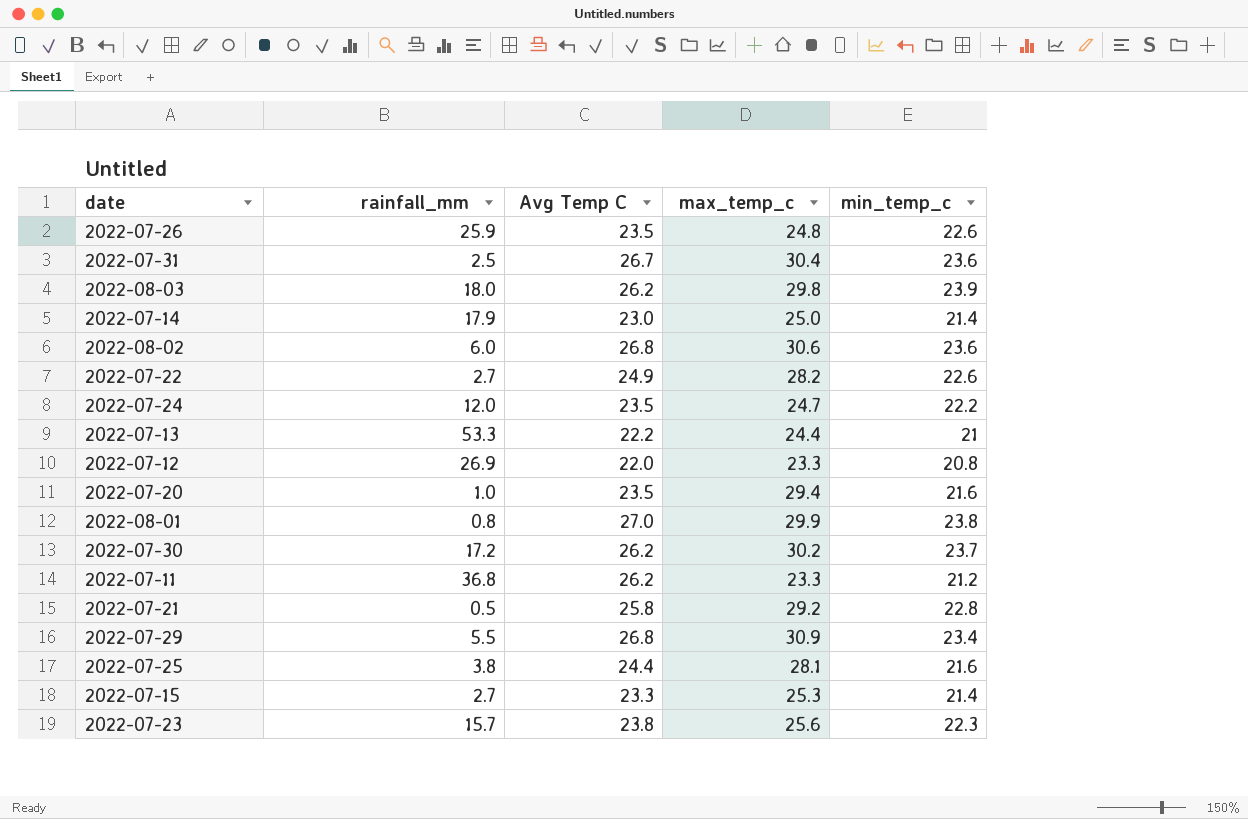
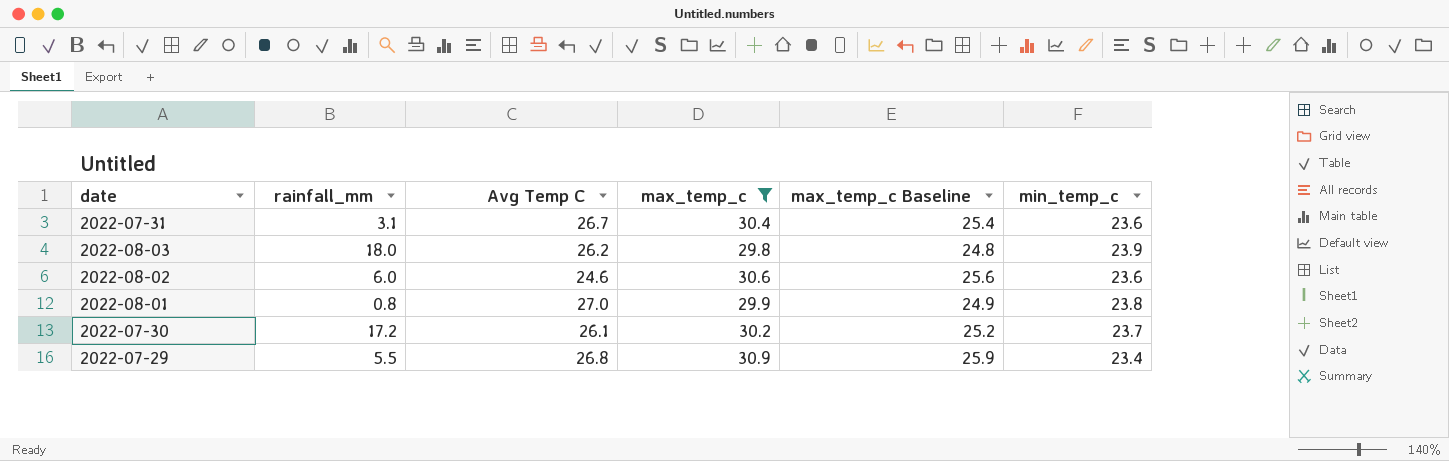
filter: none -> max_temp_c >= 29.8
column max_temp_c Baseline | formula: none -> [max_temp_c] - 5
2022-07-31 | rainfall_mm: 2.5 -> 3.1
2022-08-02 | Avg Temp C: 26.8 -> 24.6
2022-07-30 | Avg Temp C: 26.2 -> 26.1

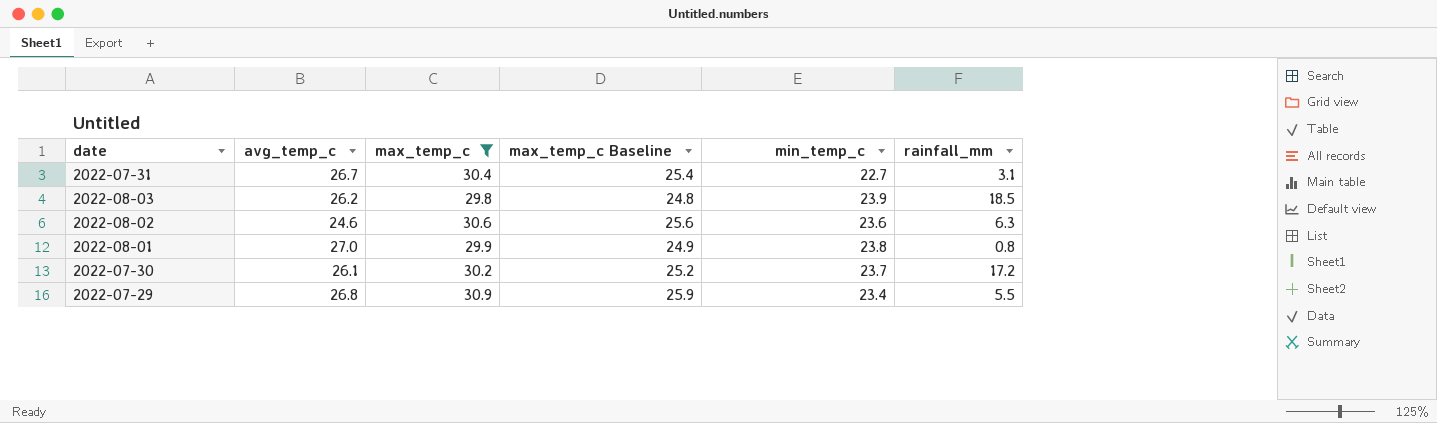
column name: Avg Temp C -> avg_temp_c
column rainfall_mm | position: 2 -> 6
2022-07-31 | min_temp_c: 23.6 -> 22.7
2022-08-03 | rainfall_mm: 18.0 -> 18.5
2022-08-02 | rainfall_mm: 6.0 -> 6.3

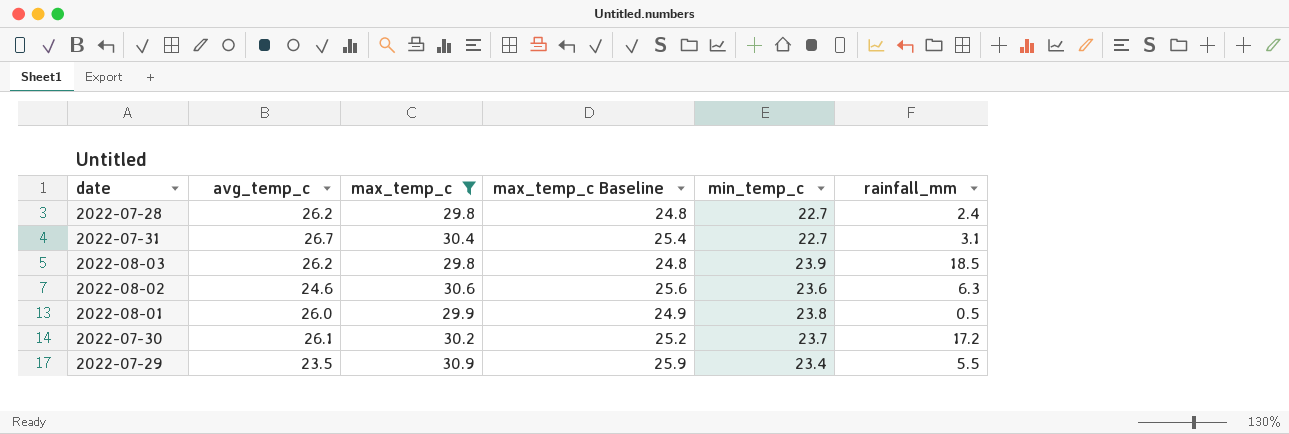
row 2022-07-28: none -> 26.2 | 29.8 | 24.8 | 22.7 | 2.4
2022-08-01 | avg_temp_c: 27.0 -> 26.0
2022-08-01 | rainfall_mm: 0.8 -> 0.5
2022-07-29 | avg_temp_c: 26.8 -> 23.5

